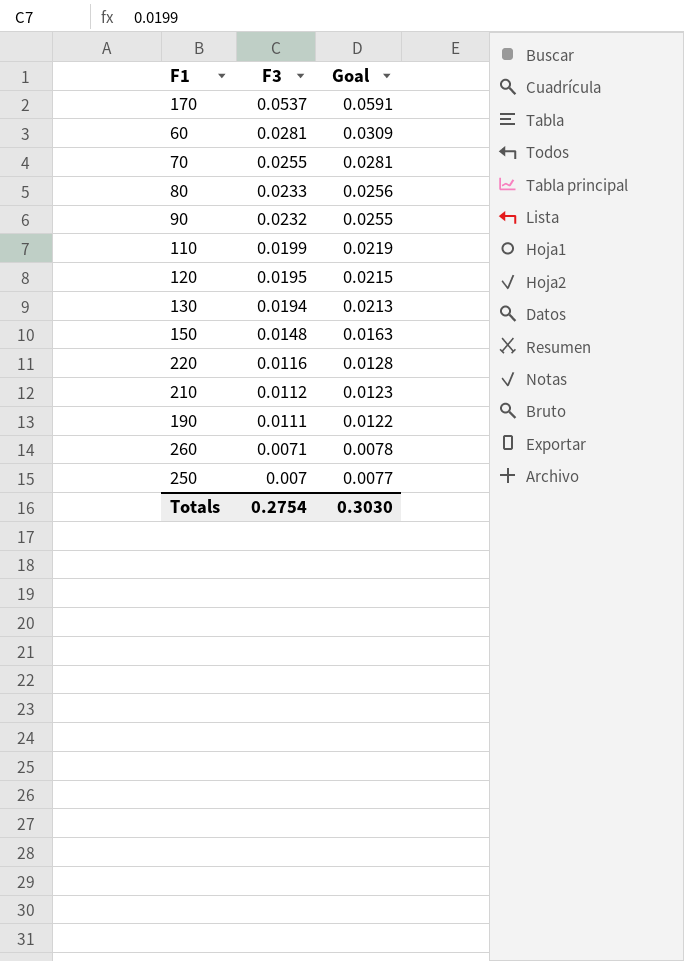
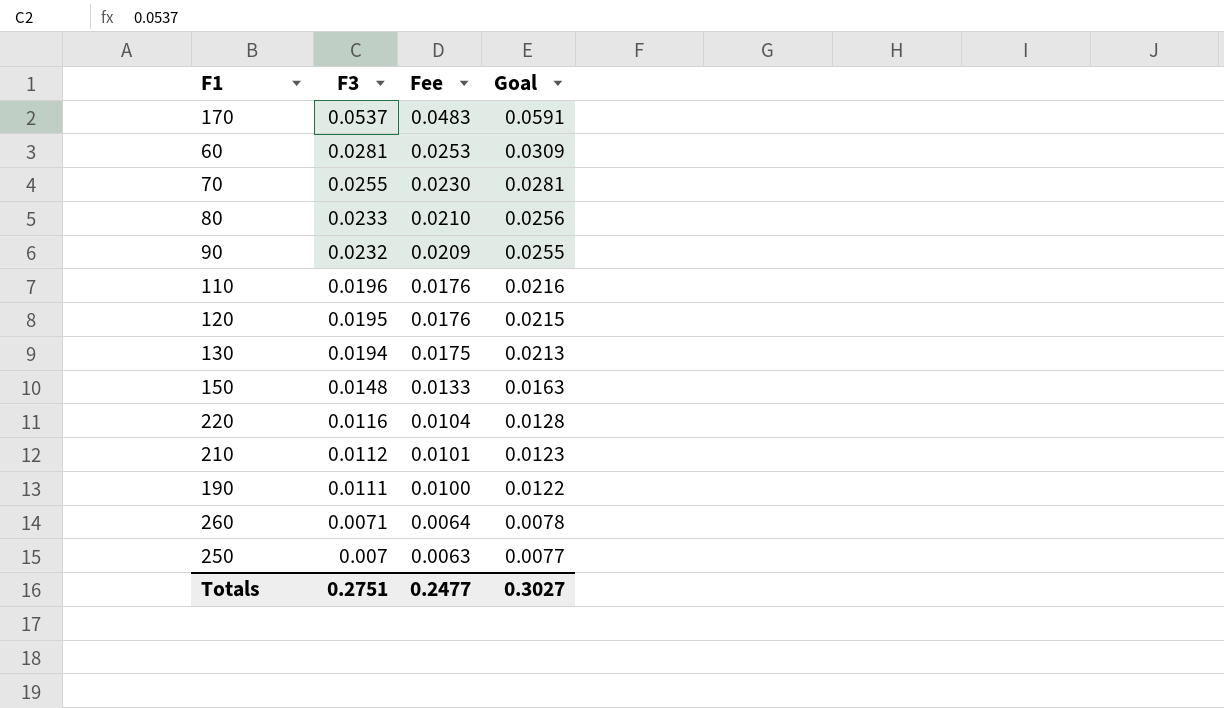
column Fee | formula: none -> [F3] * 0.9
110 | F3: 0.0199 -> 0.0196
110 | Goal: 0.0219 -> 0.0216
Totals | F3: 0.2754 -> 0.2751
Totals | Goal: 0.3030 -> 0.3027

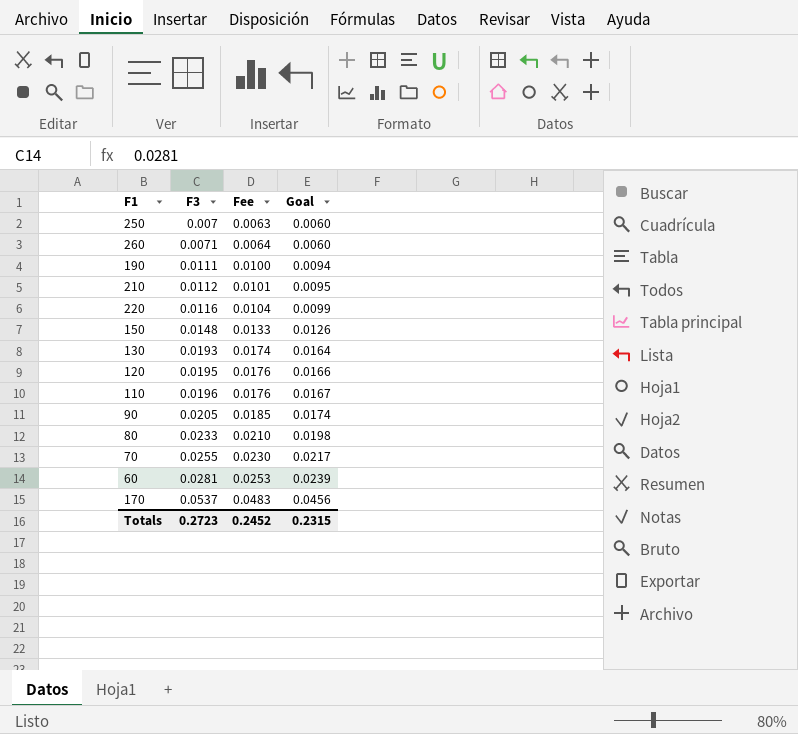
row order: F3 descending -> F3 ascending
column Goal | formula: [F3] * 1.1 -> [F3] * 0.85
130 | F3: 0.0194 -> 0.0193
130 | Fee: 0.0175 -> 0.0174
90 | F3: 0.0232 -> 0.0205
90 | Fee: 0.0209 -> 0.0185
Totals | F3: 0.2751 -> 0.2723
Totals | Fee: 0.2477 -> 0.2452
Totals | Goal: 0.3027 -> 0.2315

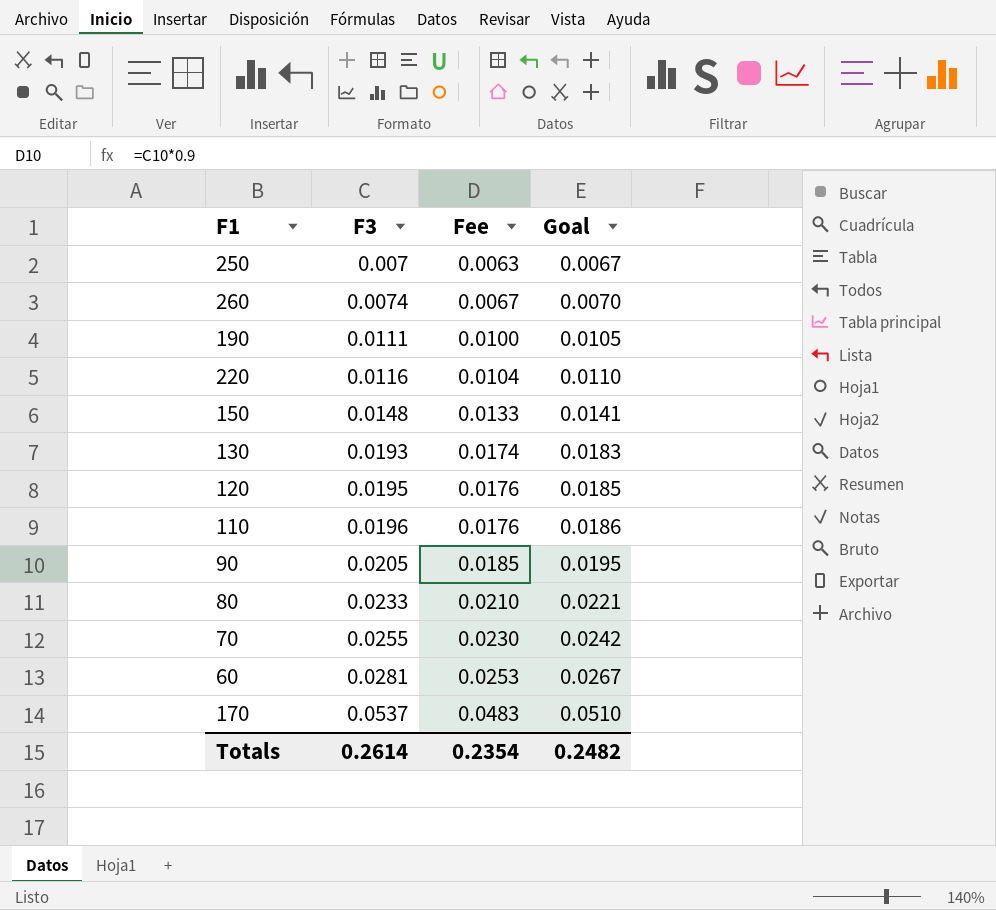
column Goal | formula: [F3] * 0.85 -> [F3] * 0.95
row 210: 0.0112 | 0.0101 | 0.0095 -> none
260 | F3: 0.0071 -> 0.0074
260 | Fee: 0.0064 -> 0.0067
Totals | F3: 0.2723 -> 0.2614
Totals | Fee: 0.2452 -> 0.2354
Totals | Goal: 0.2315 -> 0.2482

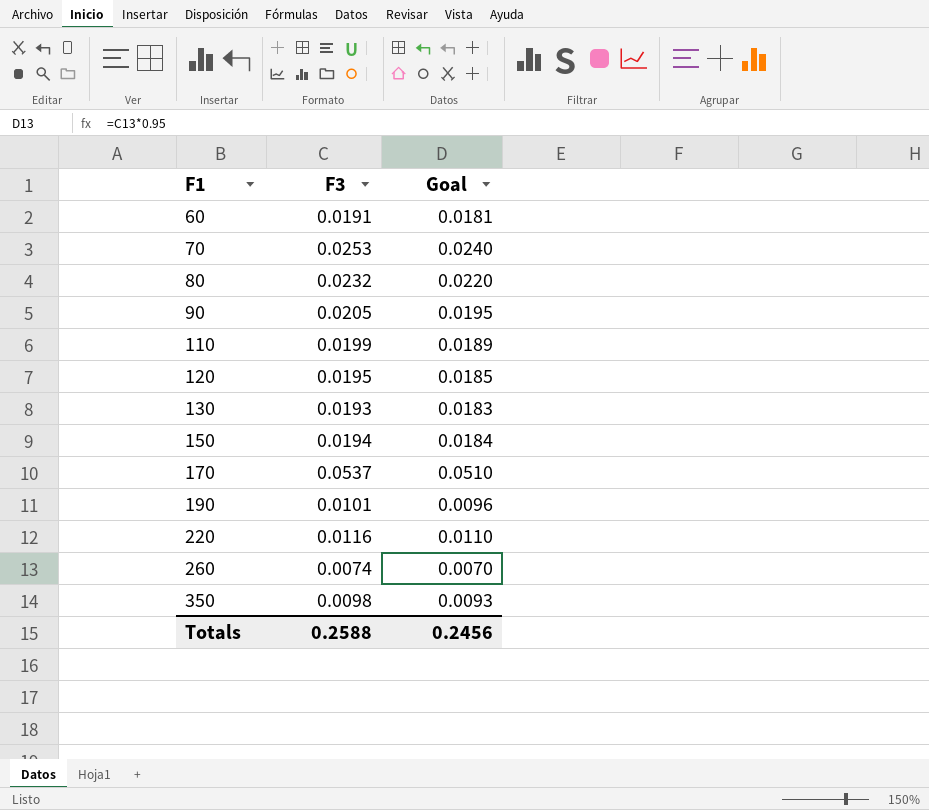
row order: F3 ascending -> F1 ascending
column Fee | formula: [F3] * 0.9 -> none
row 250: 0.007 | 0.0063 | 0.0067 -> none
60 | F3: 0.0281 -> 0.0191
60 | Goal: 0.0267 -> 0.0181
70 | F3: 0.0255 -> 0.0253
70 | Goal: 0.0242 -> 0.0240
80 | F3: 0.0233 -> 0.0232
80 | Goal: 0.0221 -> 0.0220
110 | F3: 0.0196 -> 0.0199
110 | Goal: 0.0186 -> 0.0189
150 | F3: 0.0148 -> 0.0194
150 | Goal: 0.0141 -> 0.0184
190 | F3: 0.0111 -> 0.0101
190 | Goal: 0.0105 -> 0.0096
row 350: none -> 0.0098 | 0.0093
Totals | F3: 0.2614 -> 0.2588
Totals | Goal: 0.2482 -> 0.2456

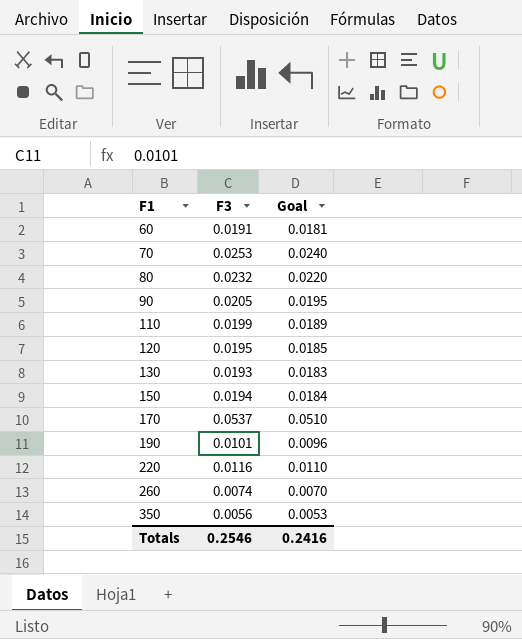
350 | F3: 0.0098 -> 0.0056
350 | Goal: 0.0093 -> 0.0053
Totals | F3: 0.2588 -> 0.2546
Totals | Goal: 0.2456 -> 0.2416

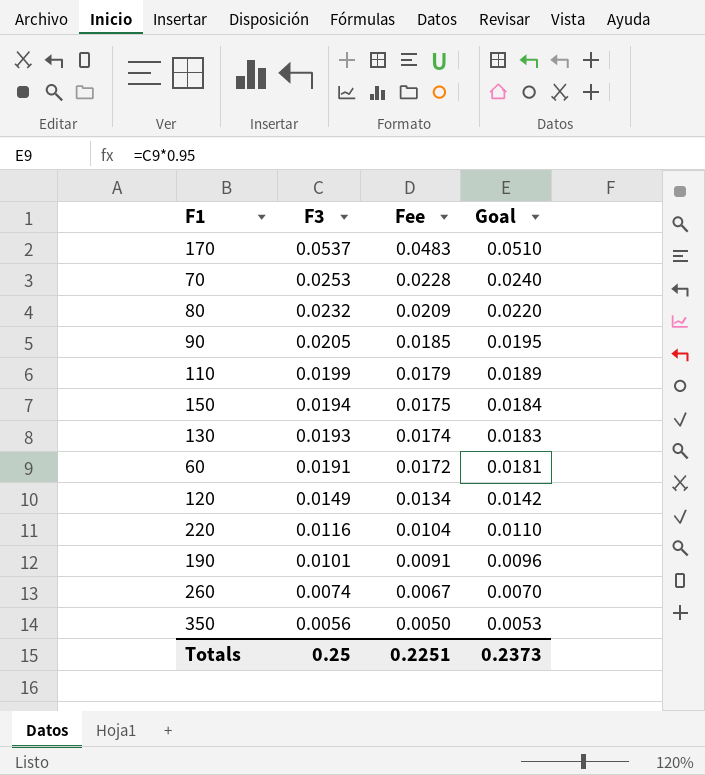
row order: F1 ascending -> F3 descending
column Fee | formula: none -> [F3] * 0.9
120 | F3: 0.0195 -> 0.0149
120 | Goal: 0.0185 -> 0.0142
Totals | F3: 0.2546 -> 0.25
Totals | Goal: 0.2416 -> 0.2373

